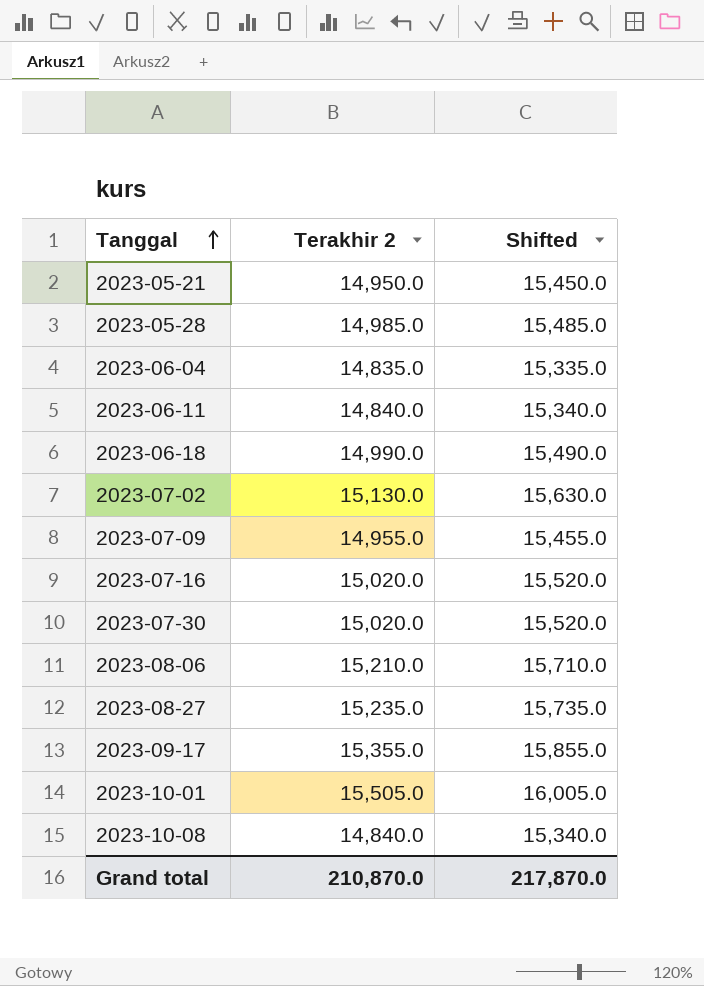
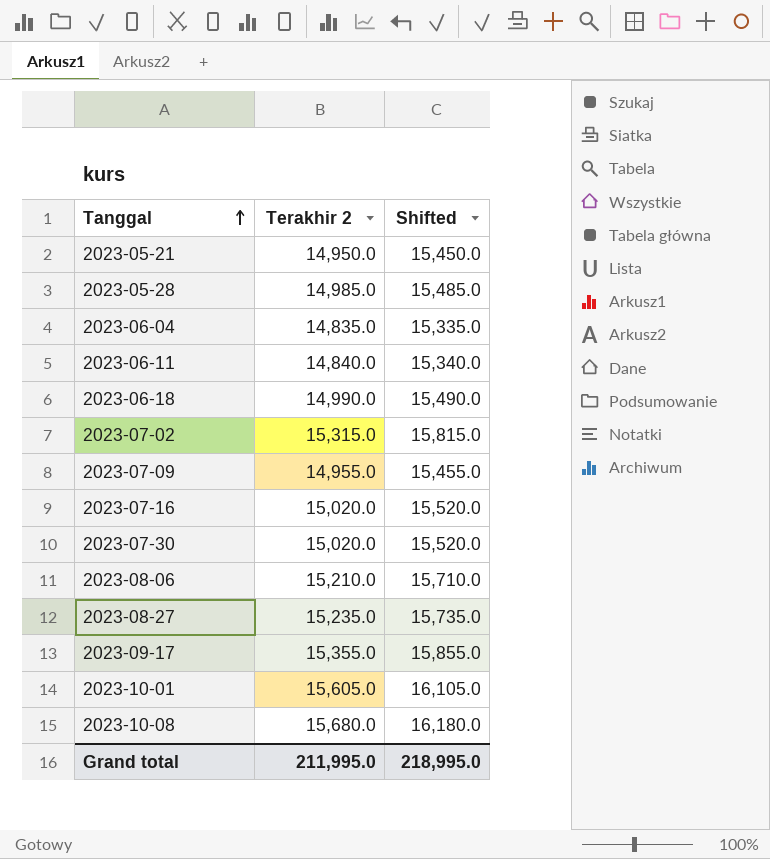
2023-07-02 | Terakhir 2: 15,130.0 -> 15,315.0
2023-07-02 | Shifted: 15,630.0 -> 15,815.0
2023-10-01 | Terakhir 2: 15,505.0 -> 15,605.0
2023-10-01 | Shifted: 16,005.0 -> 16,105.0
2023-10-08 | Terakhir 2: 14,840.0 -> 15,680.0
2023-10-08 | Shifted: 15,340.0 -> 16,180.0
Grand total | Terakhir 2: 210,870.0 -> 211,995.0
Grand total | Shifted: 217,870.0 -> 218,995.0

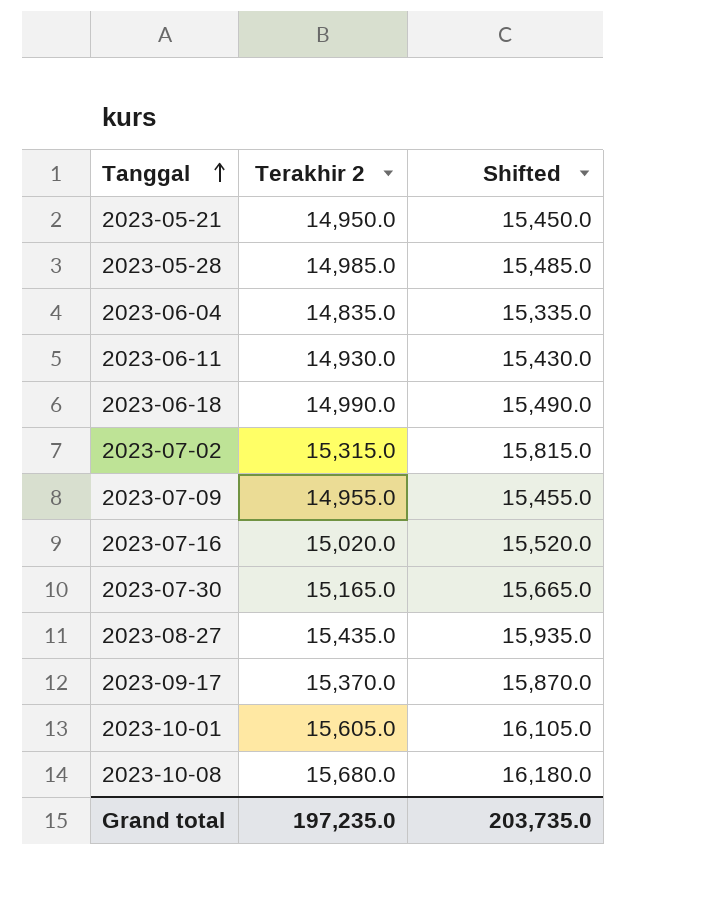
row 2023-08-06: 15,210.0 | 15,710.0 -> none
2023-06-11 | Terakhir 2: 14,840.0 -> 14,930.0
2023-06-11 | Shifted: 15,340.0 -> 15,430.0
2023-07-30 | Terakhir 2: 15,020.0 -> 15,165.0
2023-07-30 | Shifted: 15,520.0 -> 15,665.0
2023-08-27 | Terakhir 2: 15,235.0 -> 15,435.0
2023-08-27 | Shifted: 15,735.0 -> 15,935.0
2023-09-17 | Terakhir 2: 15,355.0 -> 15,370.0
2023-09-17 | Shifted: 15,855.0 -> 15,870.0
Grand total | Terakhir 2: 211,995.0 -> 197,235.0
Grand total | Shifted: 218,995.0 -> 203,735.0

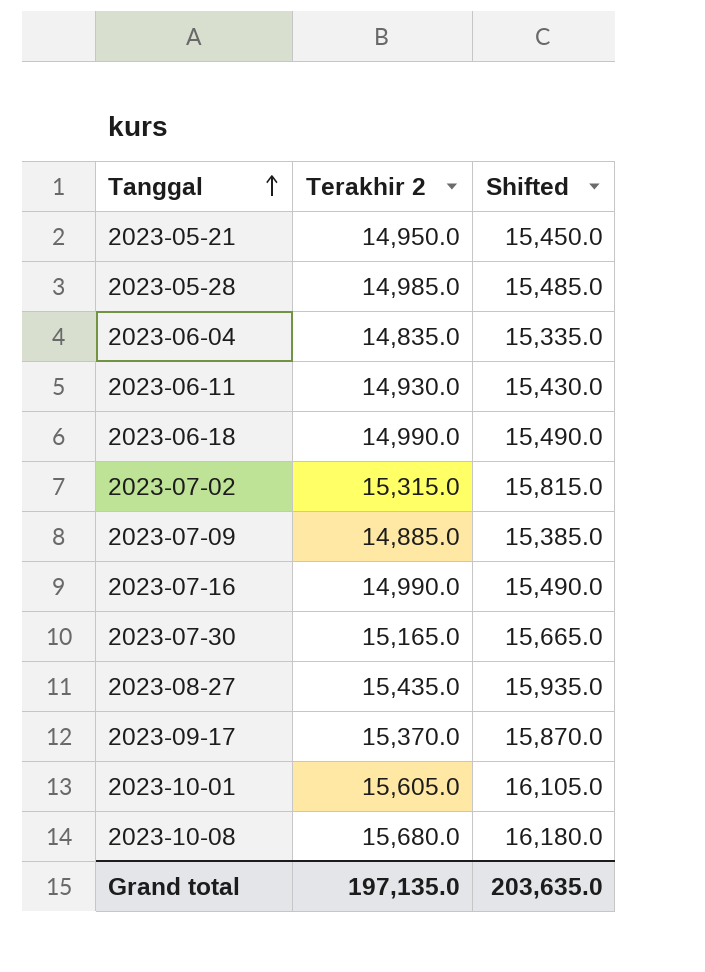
2023-07-09 | Terakhir 2: 14,955.0 -> 14,885.0
2023-07-09 | Shifted: 15,455.0 -> 15,385.0
2023-07-16 | Terakhir 2: 15,020.0 -> 14,990.0
2023-07-16 | Shifted: 15,520.0 -> 15,490.0
Grand total | Terakhir 2: 197,235.0 -> 197,135.0
Grand total | Shifted: 203,735.0 -> 203,635.0

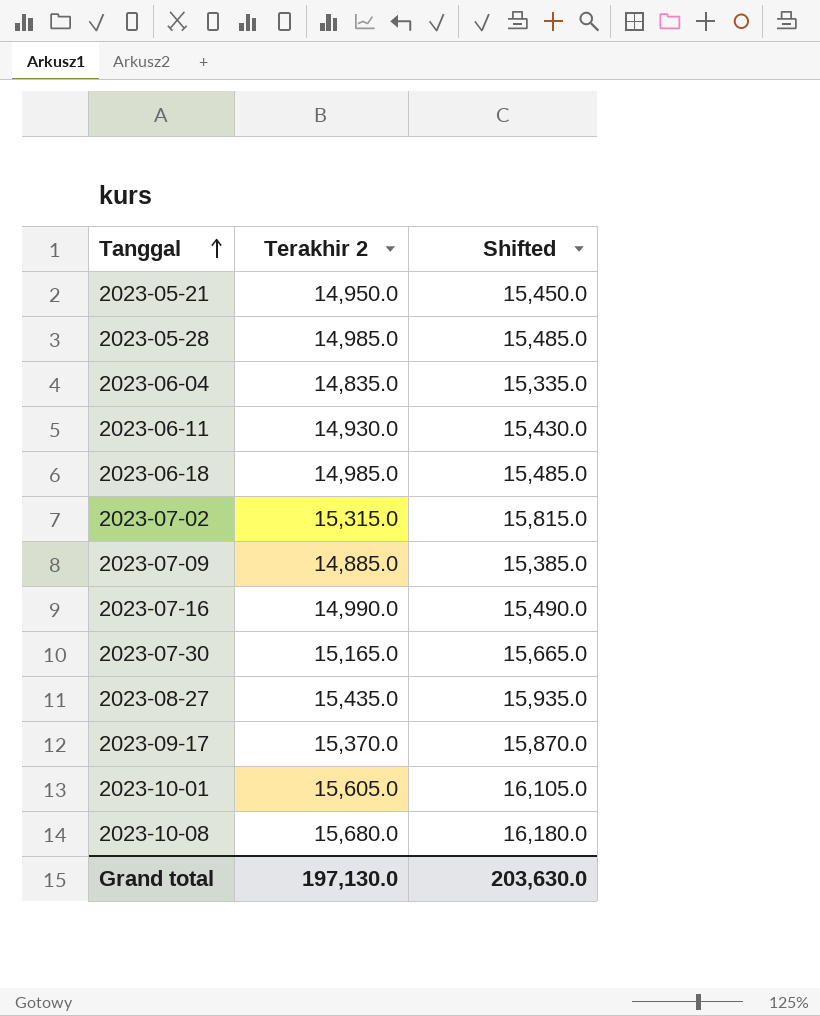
2023-06-18 | Terakhir 2: 14,990.0 -> 14,985.0
2023-06-18 | Shifted: 15,490.0 -> 15,485.0
Grand total | Terakhir 2: 197,135.0 -> 197,130.0
Grand total | Shifted: 203,635.0 -> 203,630.0

